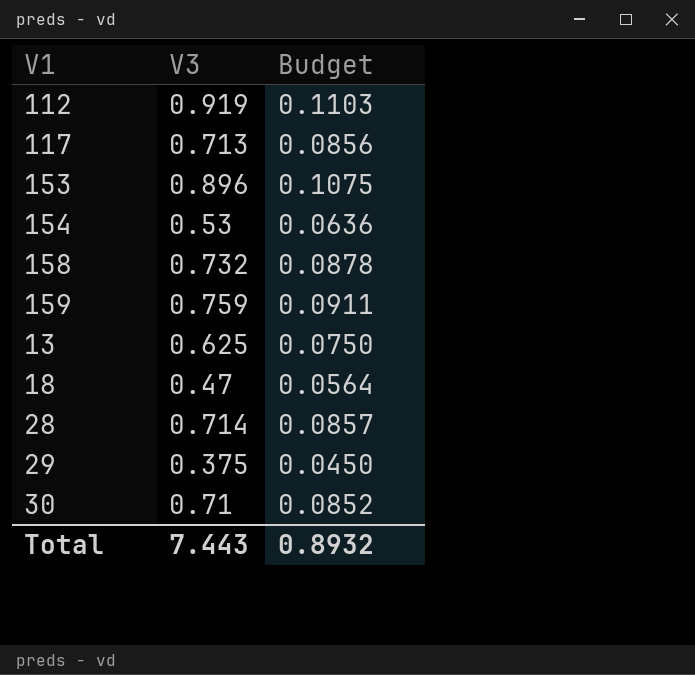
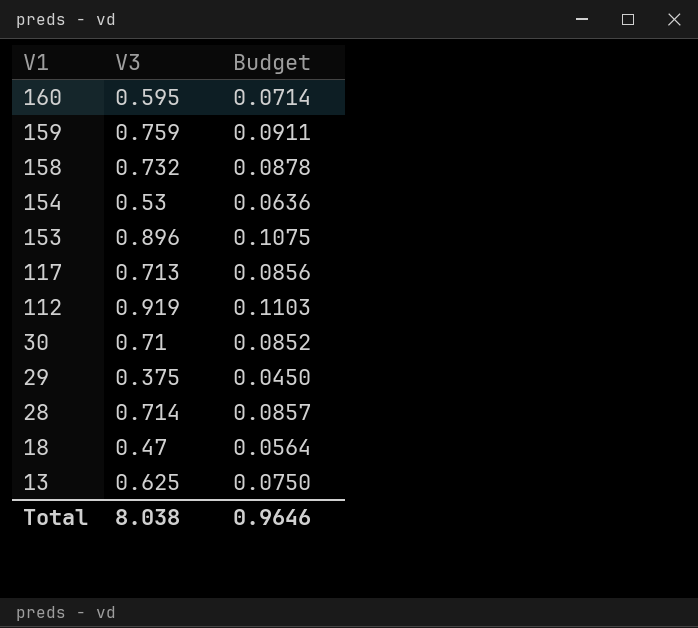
row order: none -> V1 descending
row 160: none -> 0.595 | 0.0714
Total | V3: 7.443 -> 8.038
Total | Budget: 0.8932 -> 0.9646

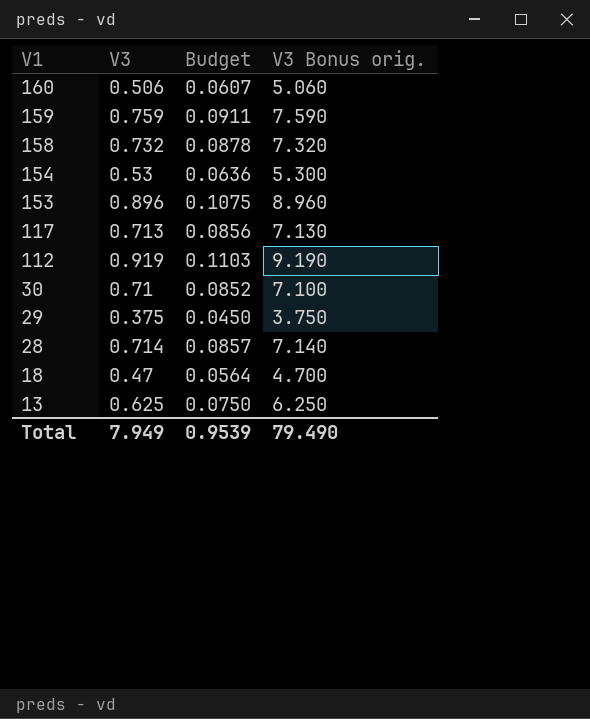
column V3 Bonus orig. | formula: none -> [V3] * 10
160 | V3: 0.595 -> 0.506
160 | Budget: 0.0714 -> 0.0607
Total | V3: 8.038 -> 7.949
Total | Budget: 0.9646 -> 0.9539

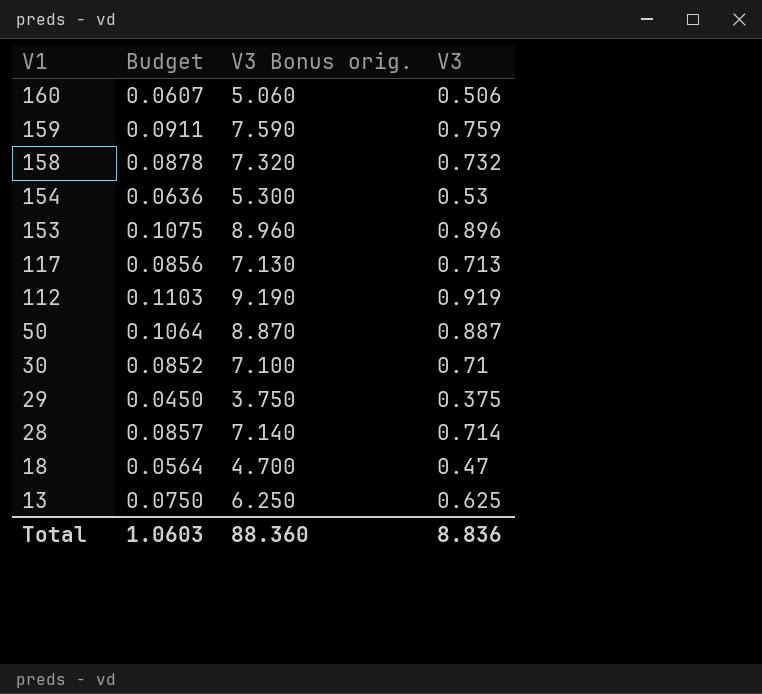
column V3 | position: 2 -> 4
row 50: none -> 0.1064 | 8.870 | 0.887
Total | Budget: 0.9539 -> 1.0603
Total | V3 Bonus orig.: 79.490 -> 88.360
Total | V3: 7.949 -> 8.836

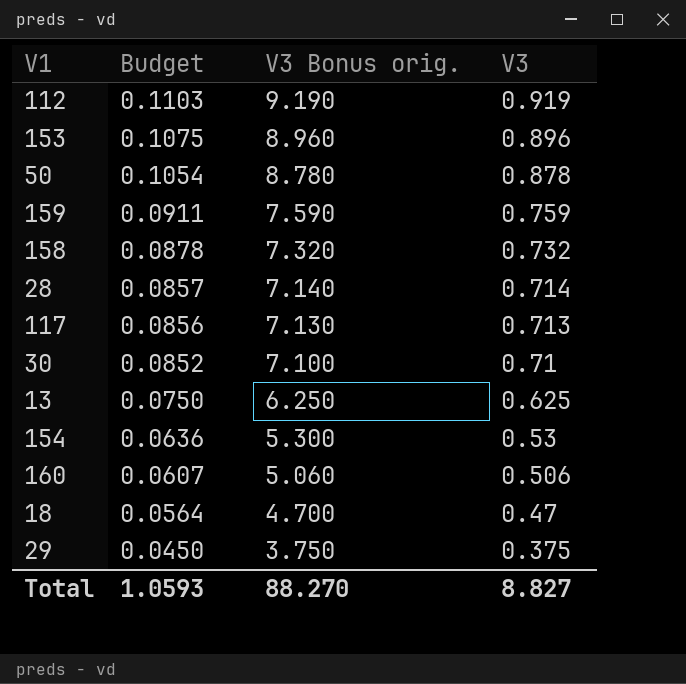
row order: V1 descending -> Budget descending
50 | Budget: 0.1064 -> 0.1054
50 | V3 Bonus orig.: 8.870 -> 8.780
50 | V3: 0.887 -> 0.878
Total | Budget: 1.0603 -> 1.0593
Total | V3 Bonus orig.: 88.360 -> 88.270
Total | V3: 8.836 -> 8.827

